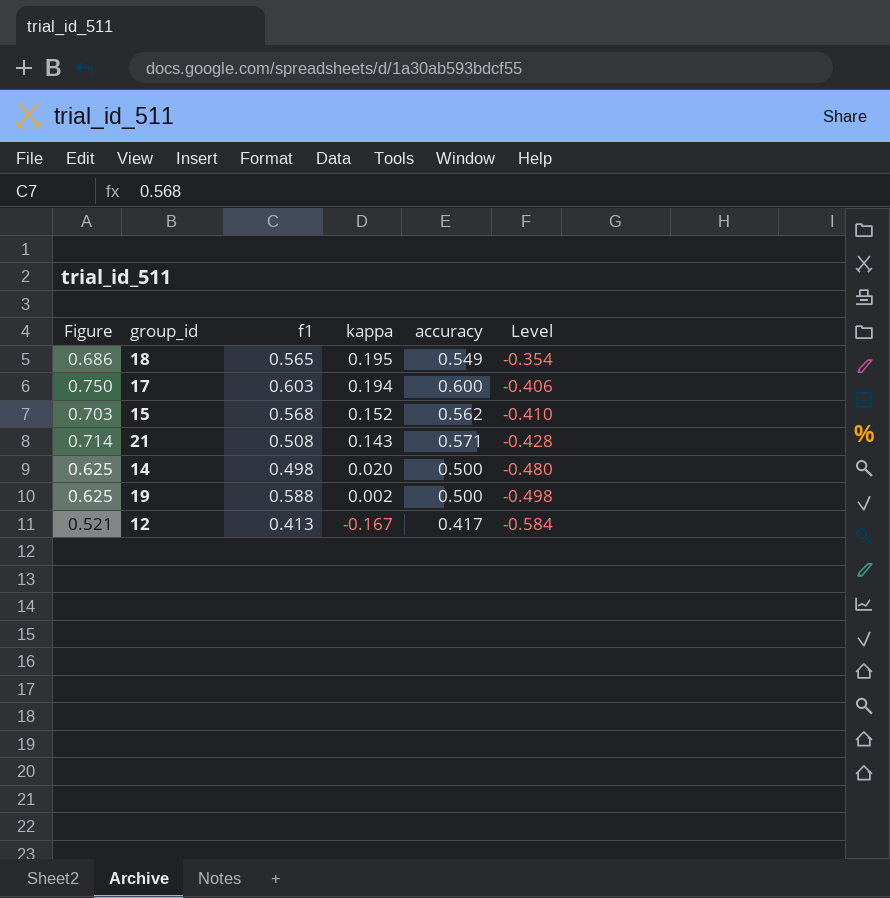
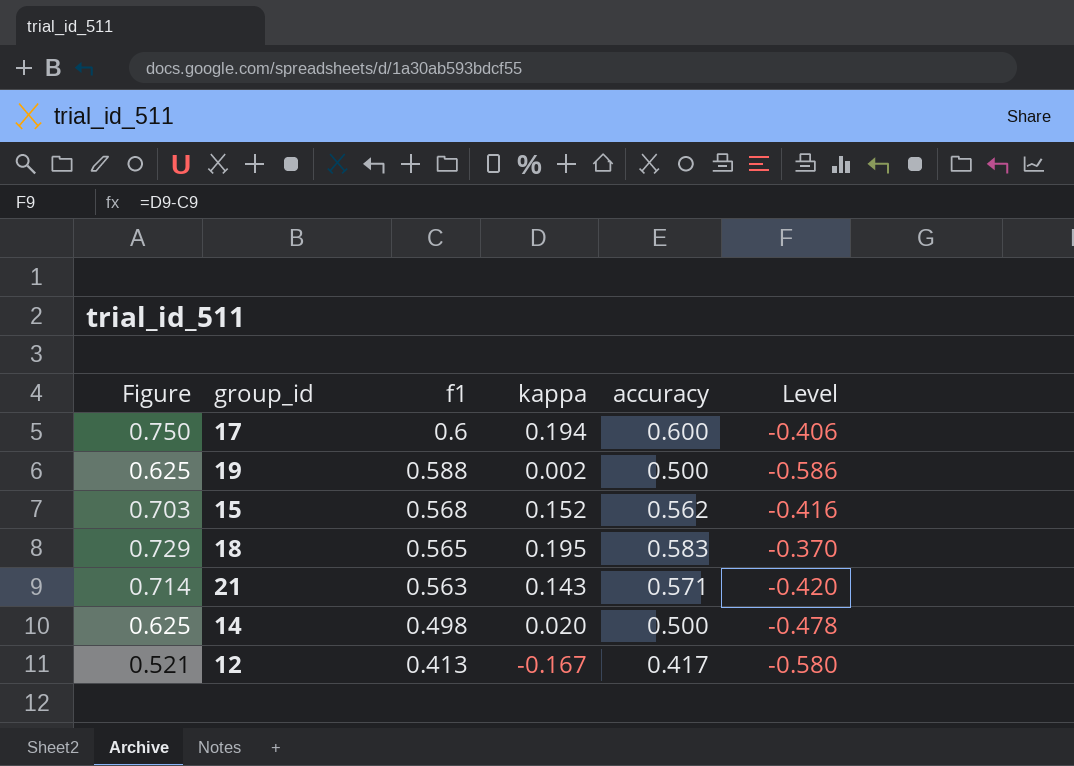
row order: kappa descending -> f1 descending
column Level | formula: [kappa] - [accuracy] -> [kappa] - [f1]
17 | f1: 0.603 -> 0.6
18 | Figure: 0.686 -> 0.729
18 | accuracy: 0.549 -> 0.583
21 | f1: 0.508 -> 0.563

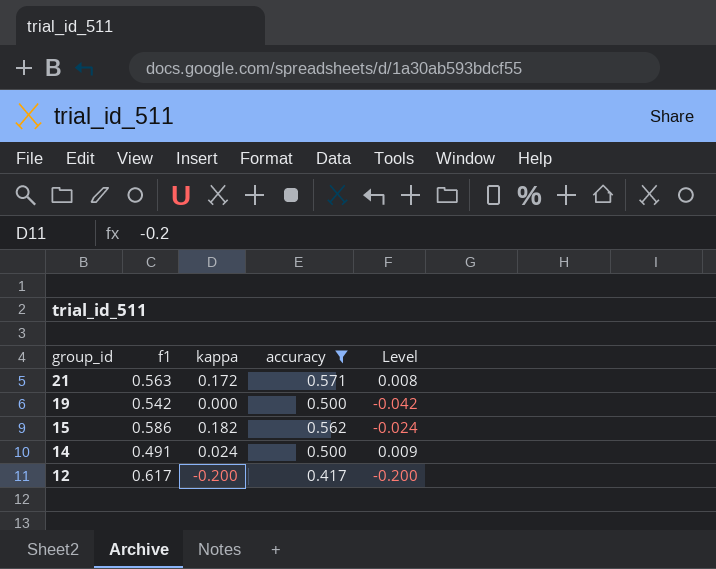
filter: none -> accuracy <= 0.571
row order: f1 descending -> group_id descending
column Figure | formula: [accuracy] * 1.25 -> none
column Level | formula: [kappa] - [f1] -> [accuracy] - [f1]
21 | kappa: 0.143 -> 0.172
19 | f1: 0.588 -> 0.542
19 | kappa: 0.002 -> 0.000
15 | f1: 0.568 -> 0.586
15 | kappa: 0.152 -> 0.182
14 | f1: 0.498 -> 0.491
14 | kappa: 0.020 -> 0.024
12 | f1: 0.413 -> 0.617
12 | kappa: -0.167 -> -0.200

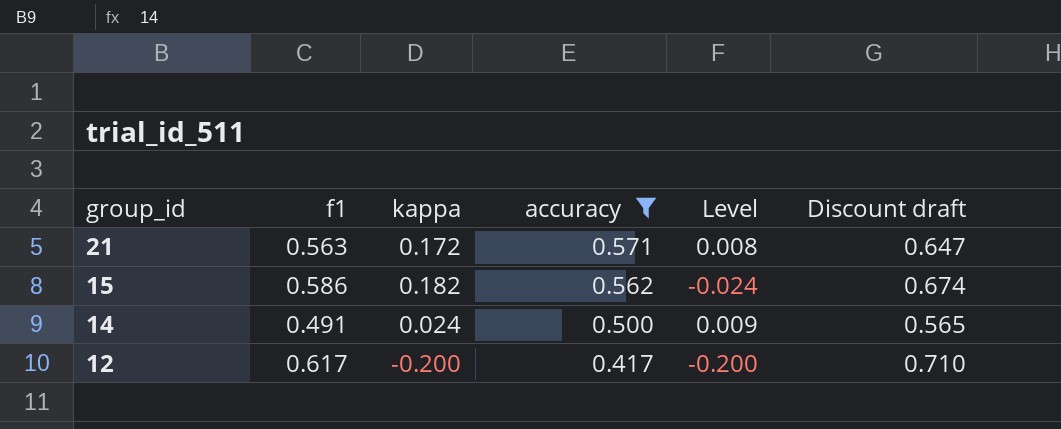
column Discount draft | formula: none -> [f1] * 1.15
row 19: 0.542 | 0.000 | 0.500 | -0.042 -> none

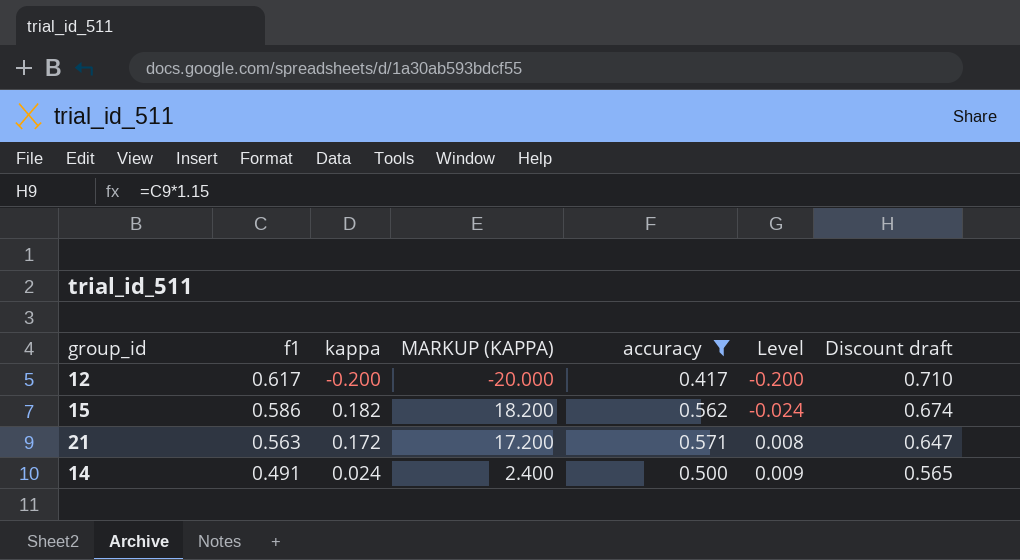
row order: group_id descending -> f1 descending
column MARKUP (KAPPA) | formula: none -> [kappa] * 100

